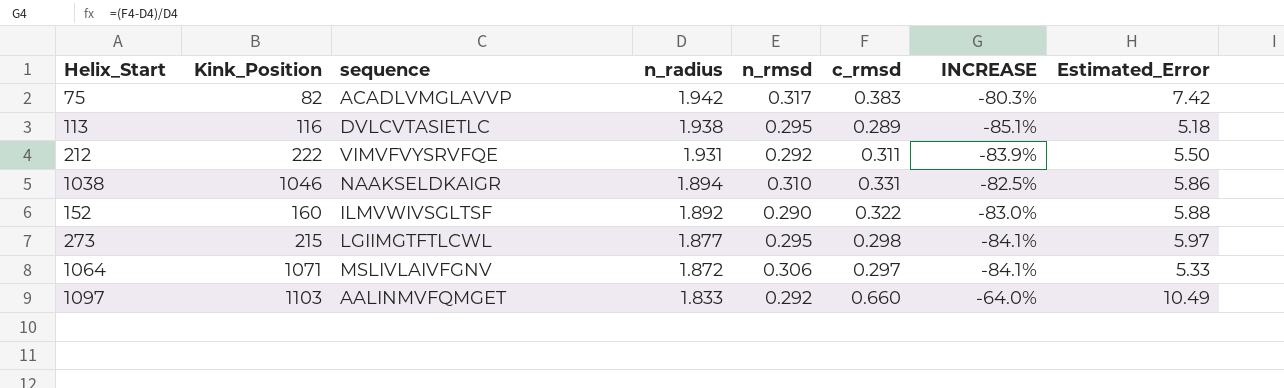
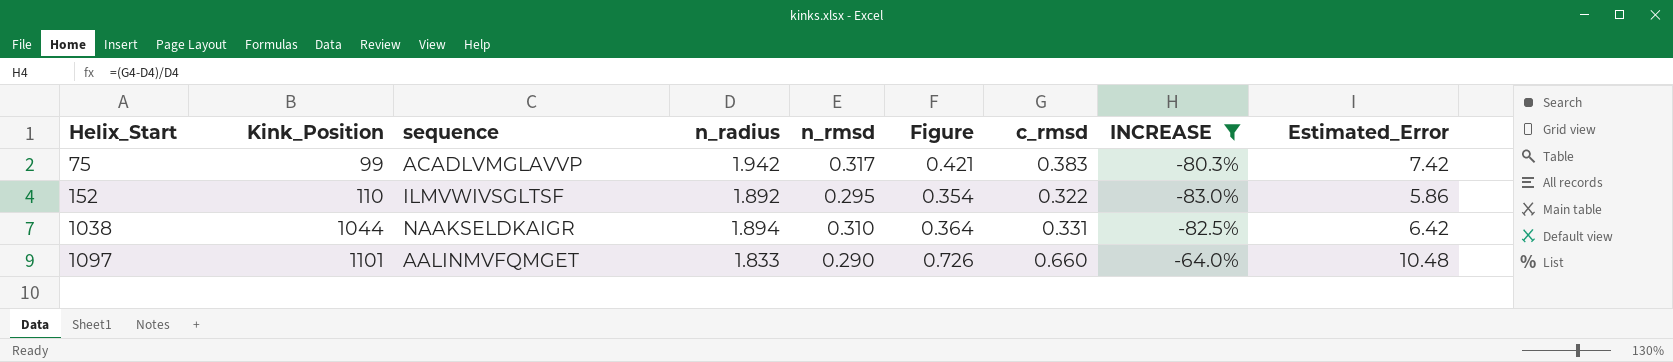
filter: none -> INCREASE >= -83.0%
row order: n_radius descending -> Helix_Start ascending
column Figure | formula: none -> [c_rmsd] * 1.1
75 | Kink_Position: 82 -> 99
152 | Kink_Position: 160 -> 110
152 | n_rmsd: 0.290 -> 0.295
152 | Estimated_Error: 5.88 -> 5.86
1038 | Kink_Position: 1046 -> 1044
1038 | Estimated_Error: 5.86 -> 6.42
1097 | Kink_Position: 1103 -> 1101
1097 | n_rmsd: 0.292 -> 0.290
1097 | Estimated_Error: 10.49 -> 10.48

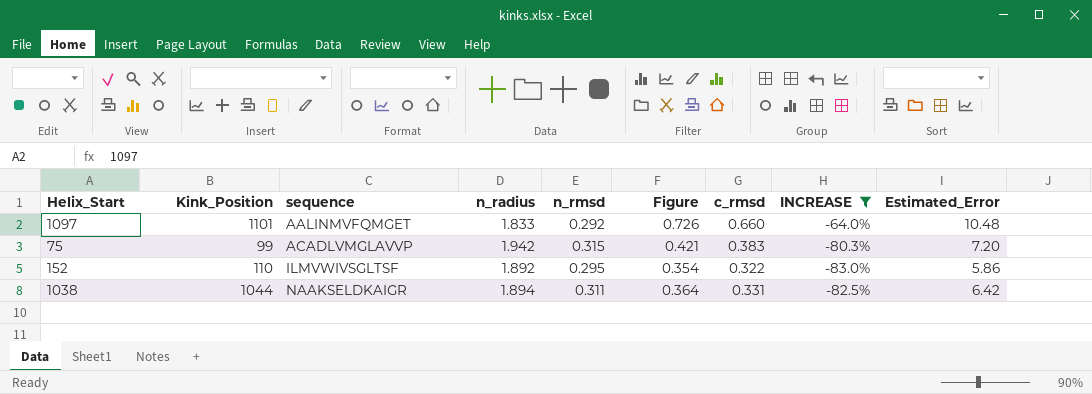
row order: Helix_Start ascending -> sequence ascending
1097 | n_rmsd: 0.290 -> 0.292
75 | n_rmsd: 0.317 -> 0.315
75 | Estimated_Error: 7.42 -> 7.20
1038 | n_rmsd: 0.310 -> 0.311

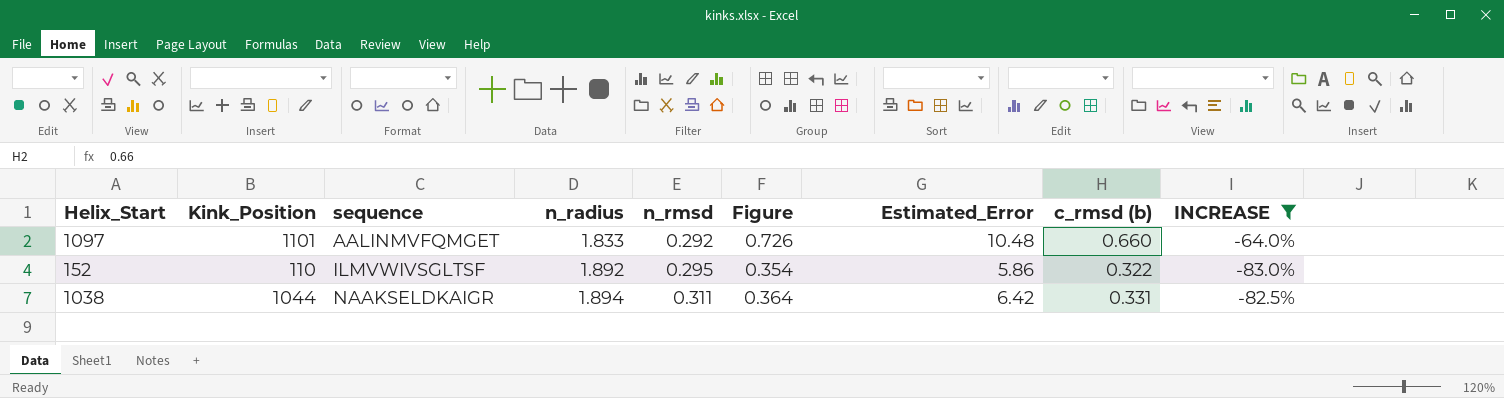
column Estimated_Error | position: 9 -> 7
column name: c_rmsd -> c_rmsd (b)
row 75: 99 | ACADLVMGLAVVP | 1.942 | 0.315 | 0.421 | 0.383 | -80.3% | 7.20 -> none

